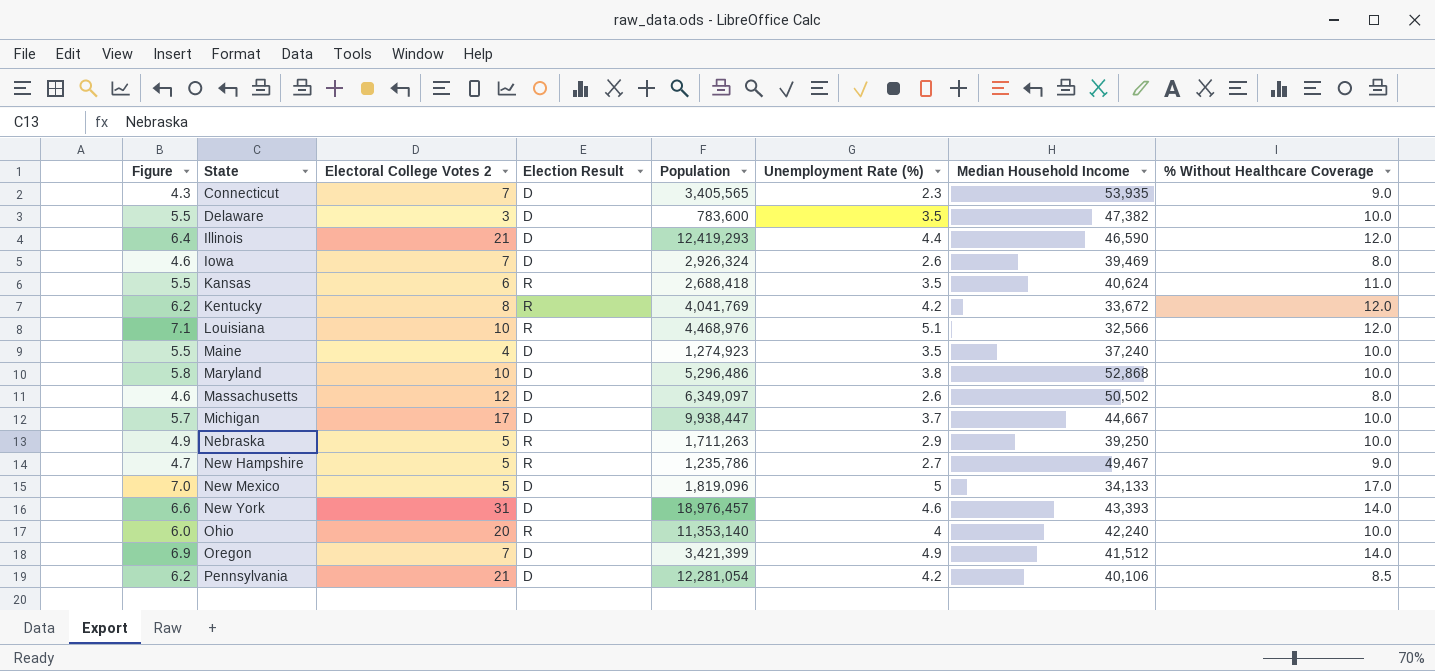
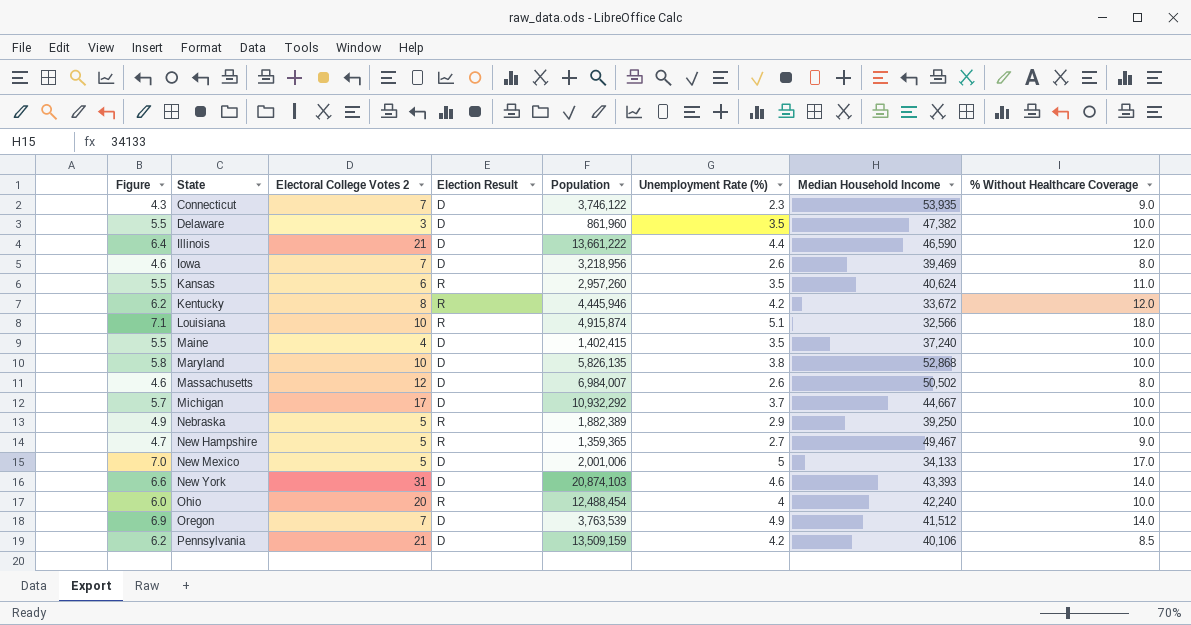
Connecticut | Population: 3,405,565 -> 3,746,122
Delaware | Population: 783,600 -> 861,960
Illinois | Population: 12,419,293 -> 13,661,222
Iowa | Population: 2,926,324 -> 3,218,956
Kansas | Population: 2,688,418 -> 2,957,260
Kentucky | Population: 4,041,769 -> 4,445,946
Louisiana | Population: 4,468,976 -> 4,915,874
Louisiana | % Without Healthcare Coverage: 12.0 -> 18.0
Maine | Population: 1,274,923 -> 1,402,415
Maryland | Population: 5,296,486 -> 5,826,135
Massachusetts | Population: 6,349,097 -> 6,984,007
Michigan | Population: 9,938,447 -> 10,932,292
Nebraska | Population: 1,711,263 -> 1,882,389
New Hampshire | Population: 1,235,786 -> 1,359,365
New Mexico | Population: 1,819,096 -> 2,001,006
New York | Population: 18,976,457 -> 20,874,103
Ohio | Population: 11,353,140 -> 12,488,454
Oregon | Population: 3,421,399 -> 3,763,539
Pennsylvania | Population: 12,281,054 -> 13,509,159

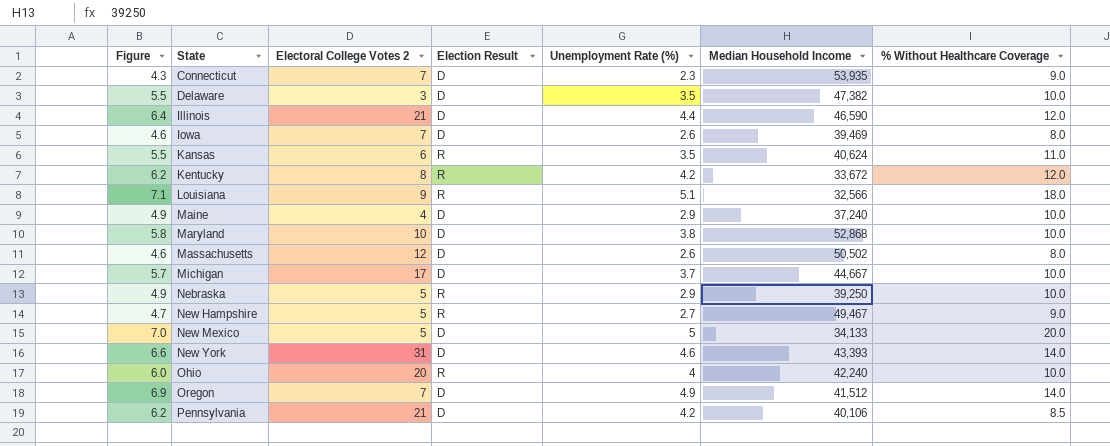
column Population | position: 5 -> none
Louisiana | Electoral College Votes 2: 10 -> 9
Maine | Figure: 5.5 -> 4.9
Maine | Unemployment Rate (%): 3.5 -> 2.9
New Mexico | % Without Healthcare Coverage: 17.0 -> 20.0

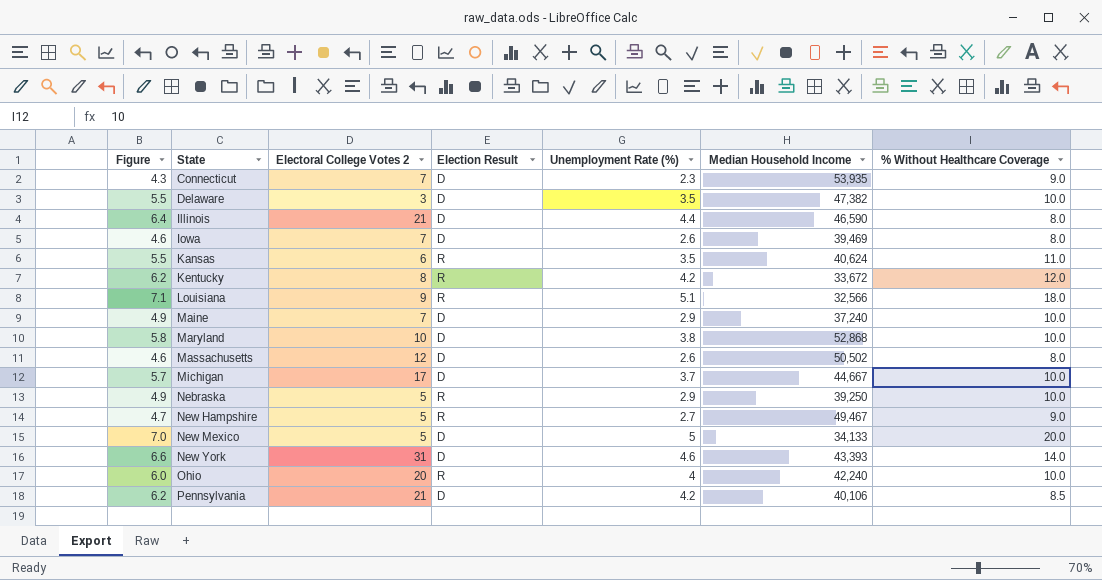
row Oregon: 6.9 | 7 | D | 4.9 | 41,512 | 14.0 -> none
Illinois | % Without Healthcare Coverage: 12.0 -> 8.0
Maine | Electoral College Votes 2: 4 -> 7

